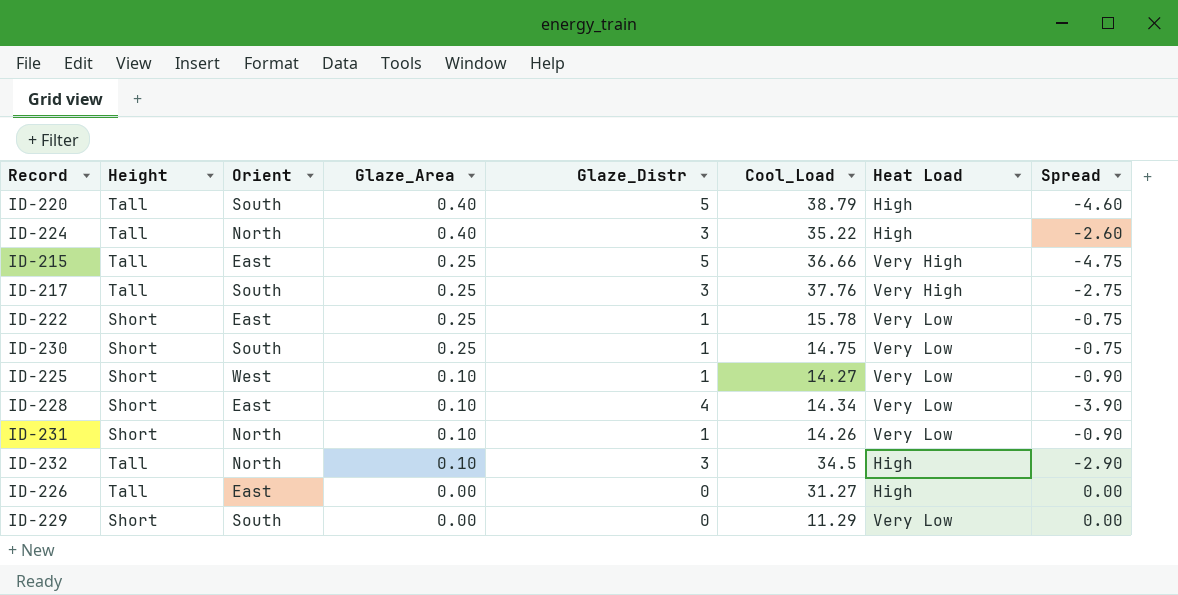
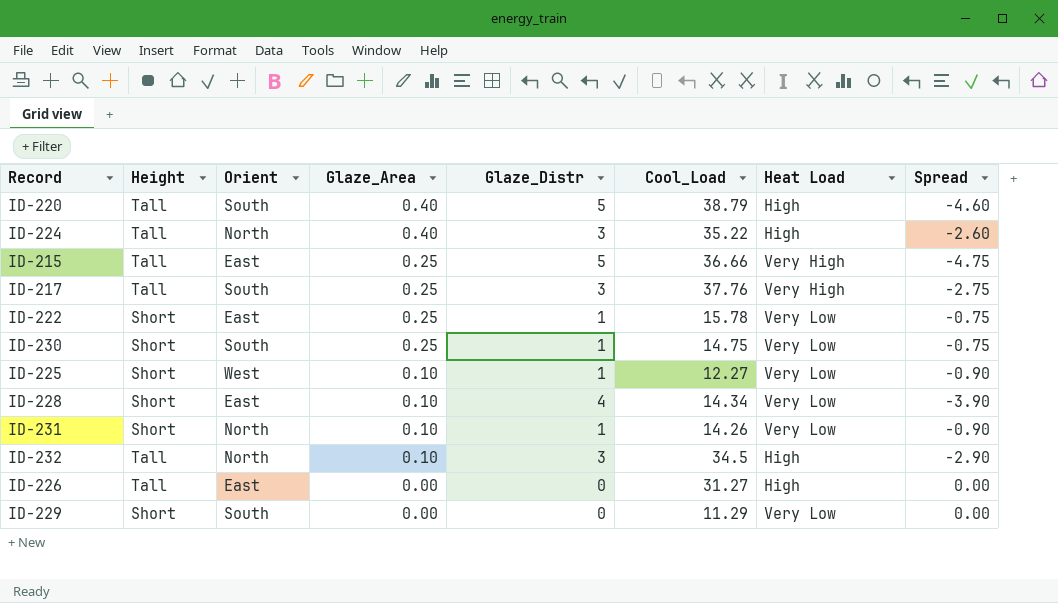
ID-225 | Cool_Load: 14.27 -> 12.27

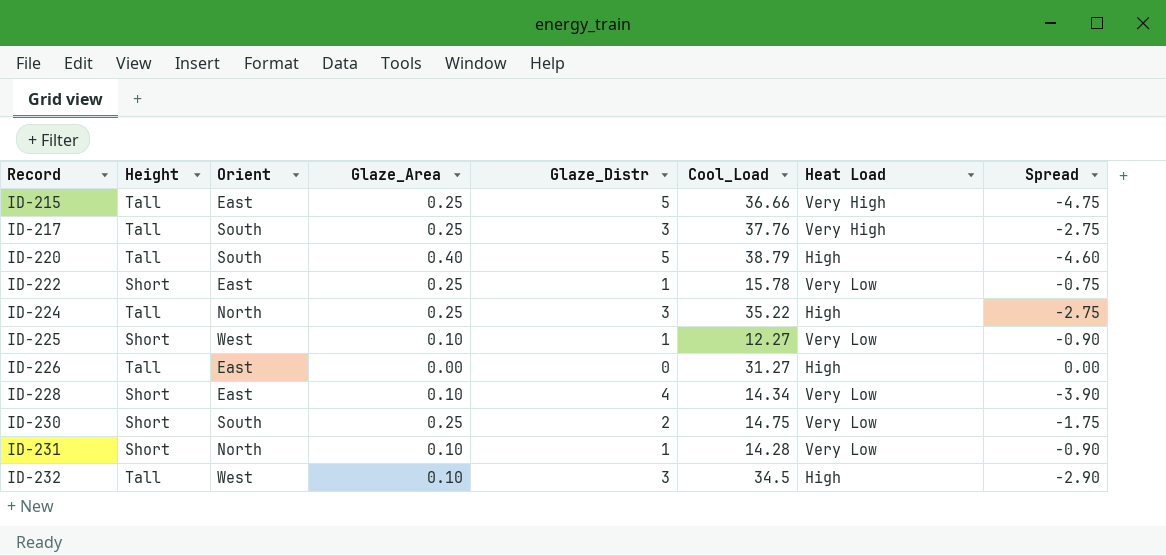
row order: Glaze_Area descending -> Record ascending
row ID-229: Short | South | 0.00 | 0 | 11.29 | Very Low | 0.00 -> none
ID-224 | Glaze_Area: 0.40 -> 0.25
ID-224 | Spread: -2.60 -> -2.75
ID-230 | Glaze_Distr: 1 -> 2
ID-230 | Spread: -0.75 -> -1.75
ID-231 | Cool_Load: 14.26 -> 14.28
ID-232 | Orient: North -> West

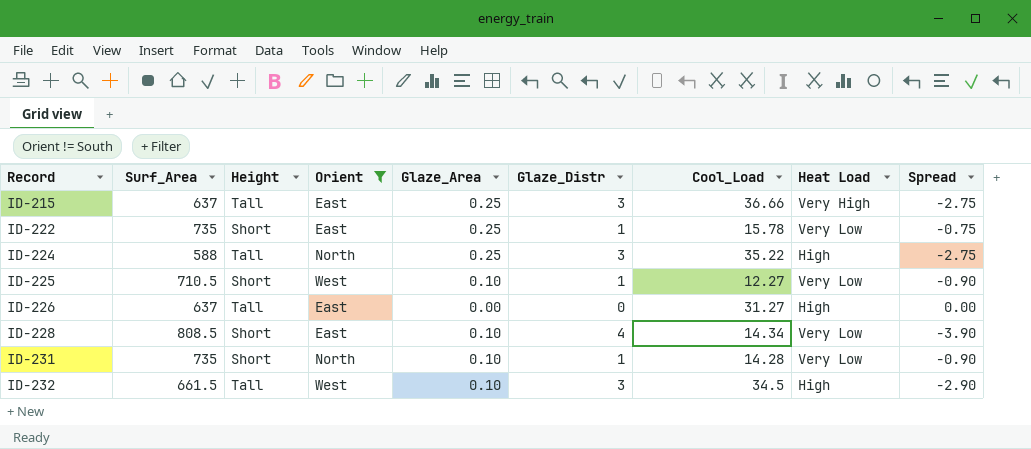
filter: none -> Orient != South
column Surf_Area | position: none -> 2
ID-215 | Glaze_Distr: 5 -> 3
ID-215 | Spread: -4.75 -> -2.75

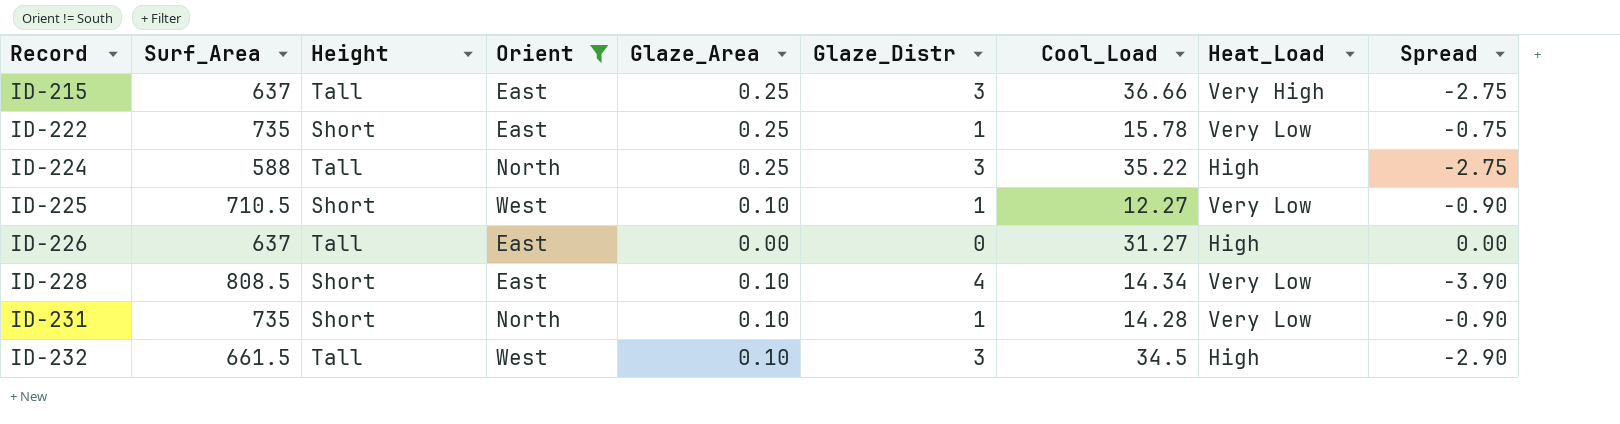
column name: Heat Load -> Heat_Load

